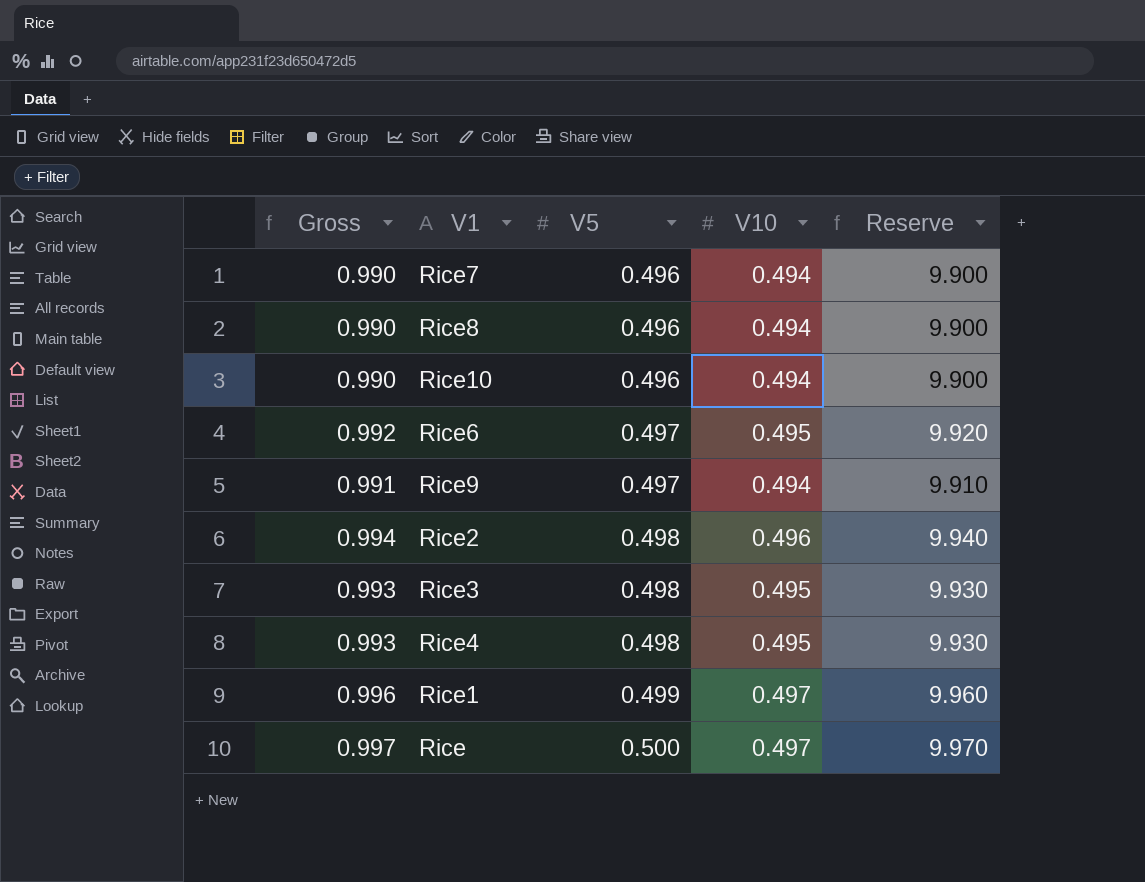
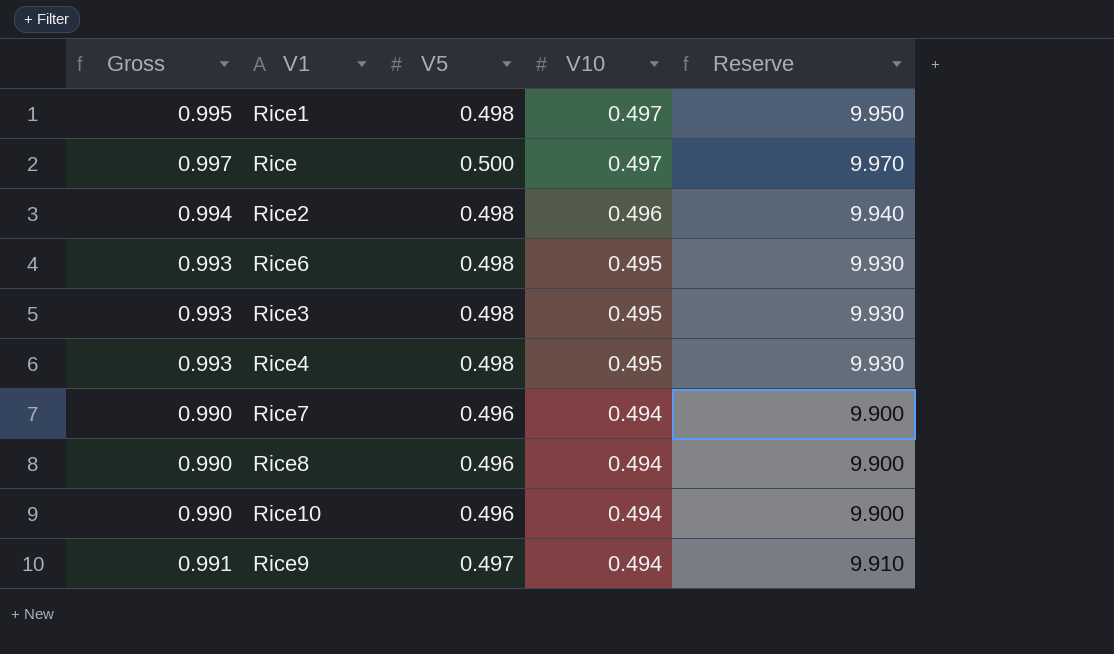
row order: V5 ascending -> V10 descending
Rice1 | Gross: 0.996 -> 0.995
Rice1 | V5: 0.499 -> 0.498
Rice1 | Reserve: 9.960 -> 9.950
Rice6 | Gross: 0.992 -> 0.993
Rice6 | V5: 0.497 -> 0.498
Rice6 | Reserve: 9.920 -> 9.930

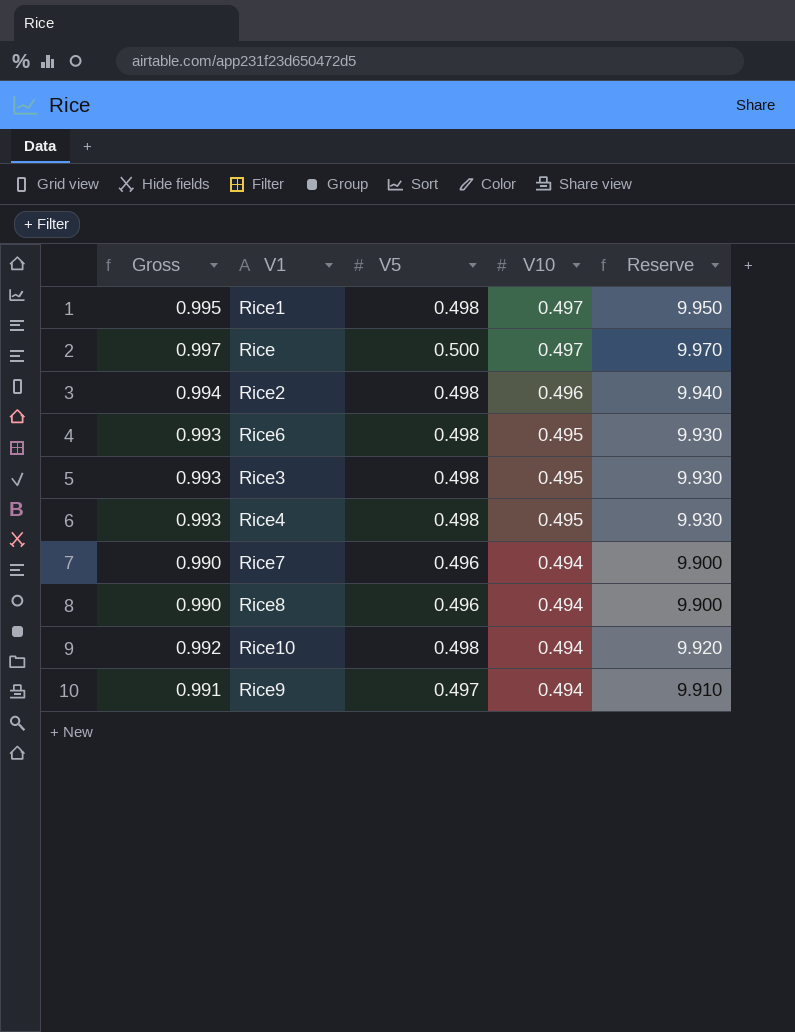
Rice10 | Gross: 0.990 -> 0.992
Rice10 | V5: 0.496 -> 0.498
Rice10 | Reserve: 9.900 -> 9.920

